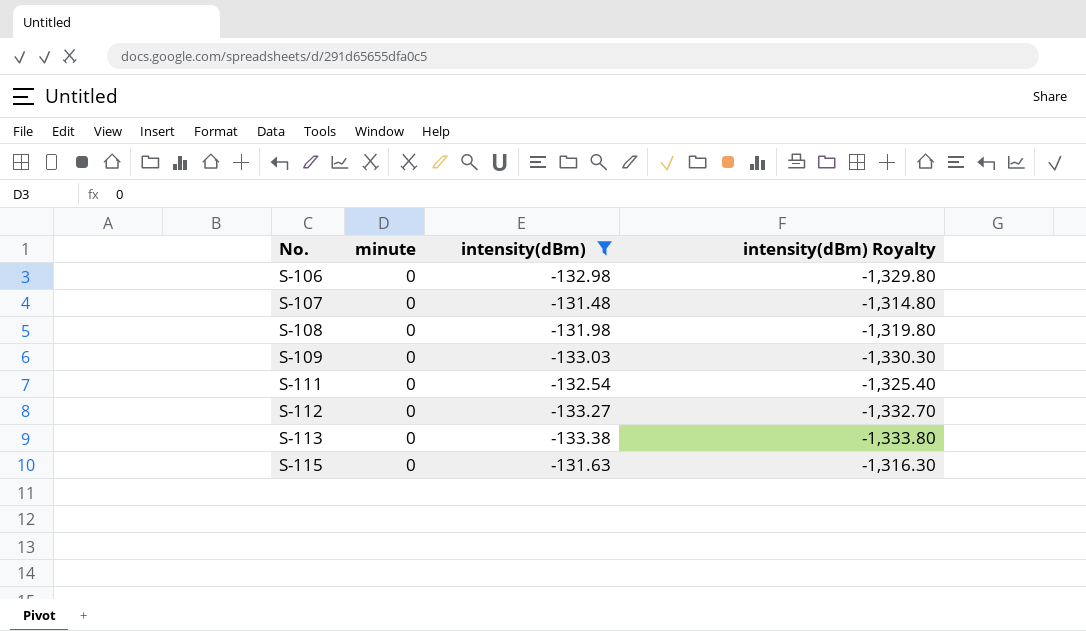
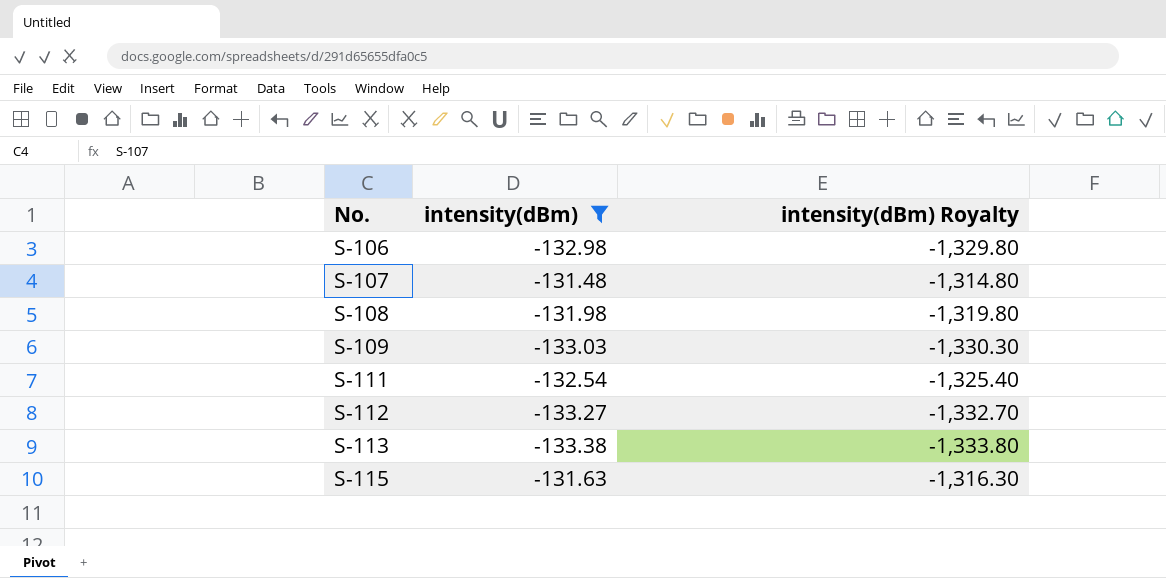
column minute | position: 2 -> none

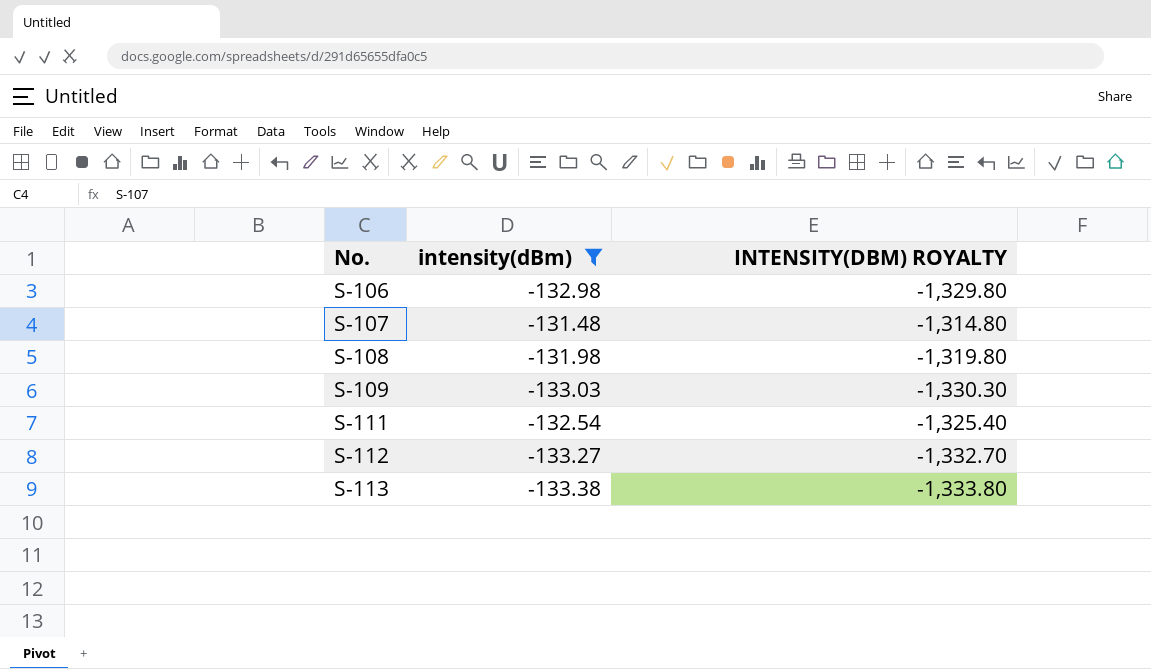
column name: intensity(dBm) Royalty -> INTENSITY(DBM) ROYALTY
row S-115: -131.63 | -1,316.30 -> none

